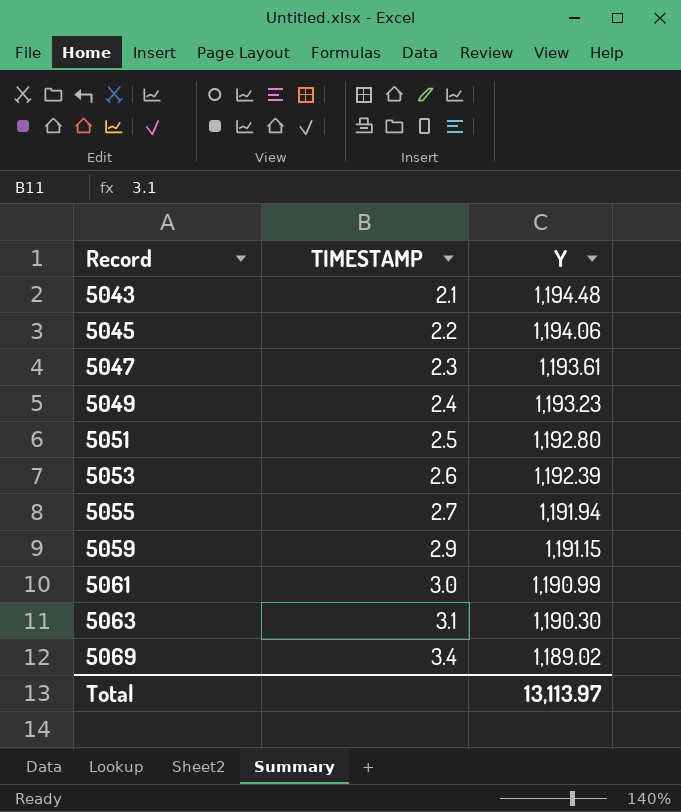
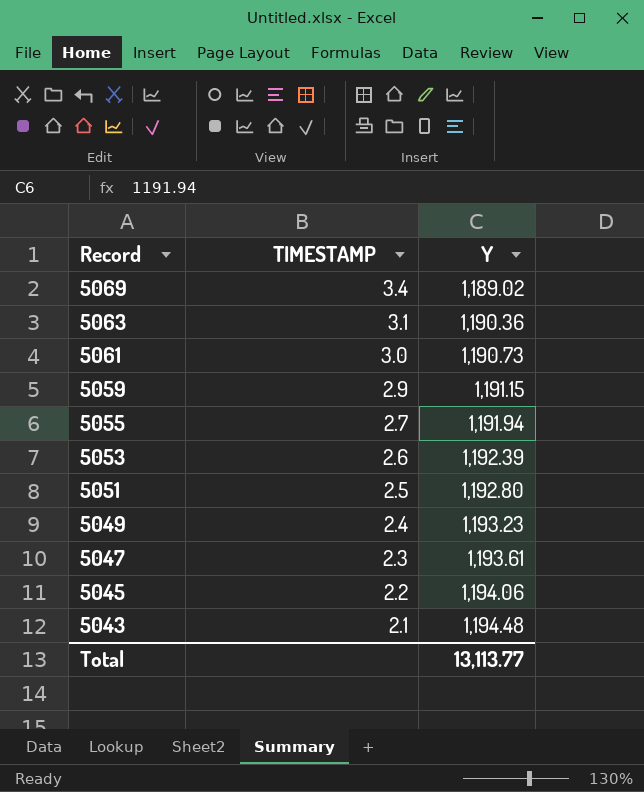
row order: Record ascending -> Record descending
5063 | Y: 1,190.30 -> 1,190.36
5061 | Y: 1,190.99 -> 1,190.73
Total | Y: 13,113.97 -> 13,113.77

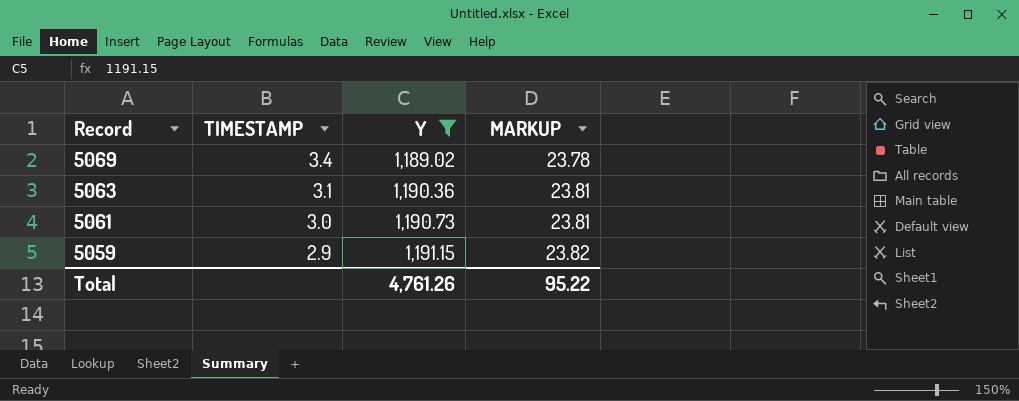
filter: none -> Y <= 1,191.15
column MARKUP | formula: none -> [Y] * 0.02
Total | Y: 13,113.77 -> 4,761.26

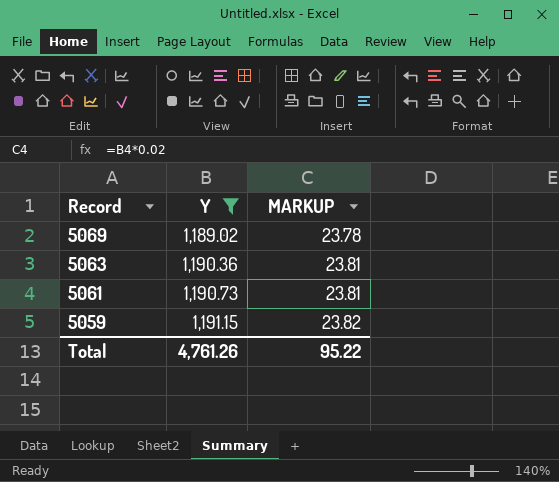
column TIMESTAMP | position: 2 -> none

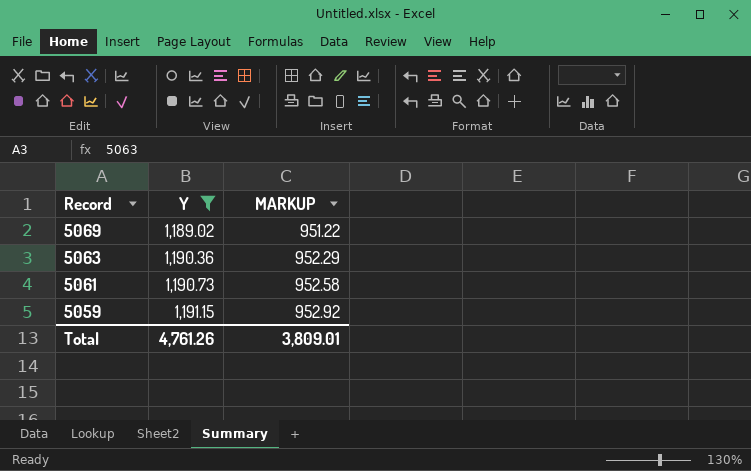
column MARKUP | formula: [Y] * 0.02 -> [Y] * 0.8
Total | MARKUP: 95.22 -> 3,809.01

